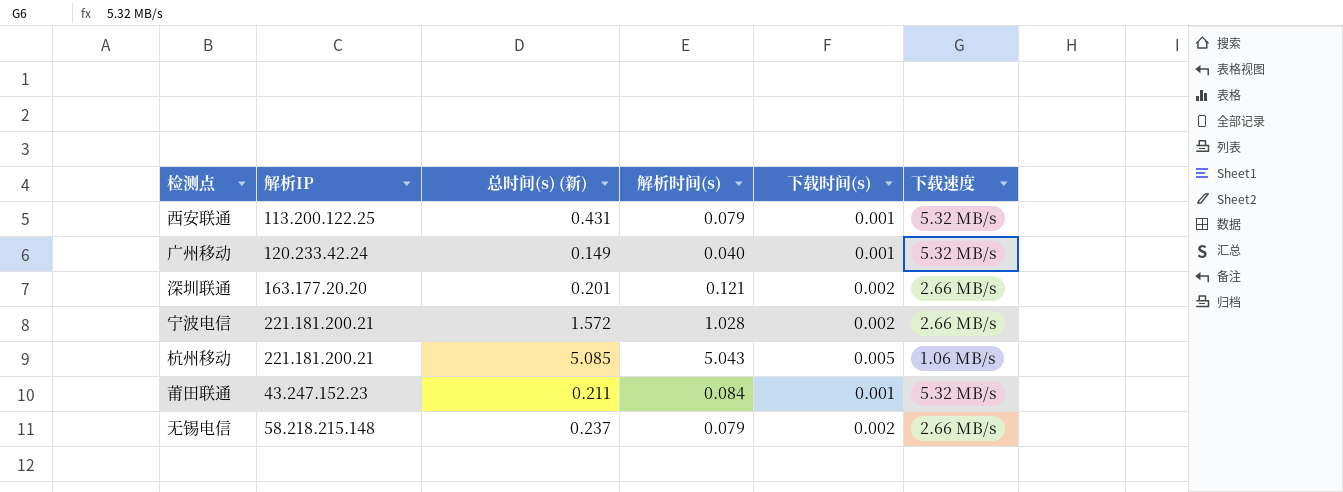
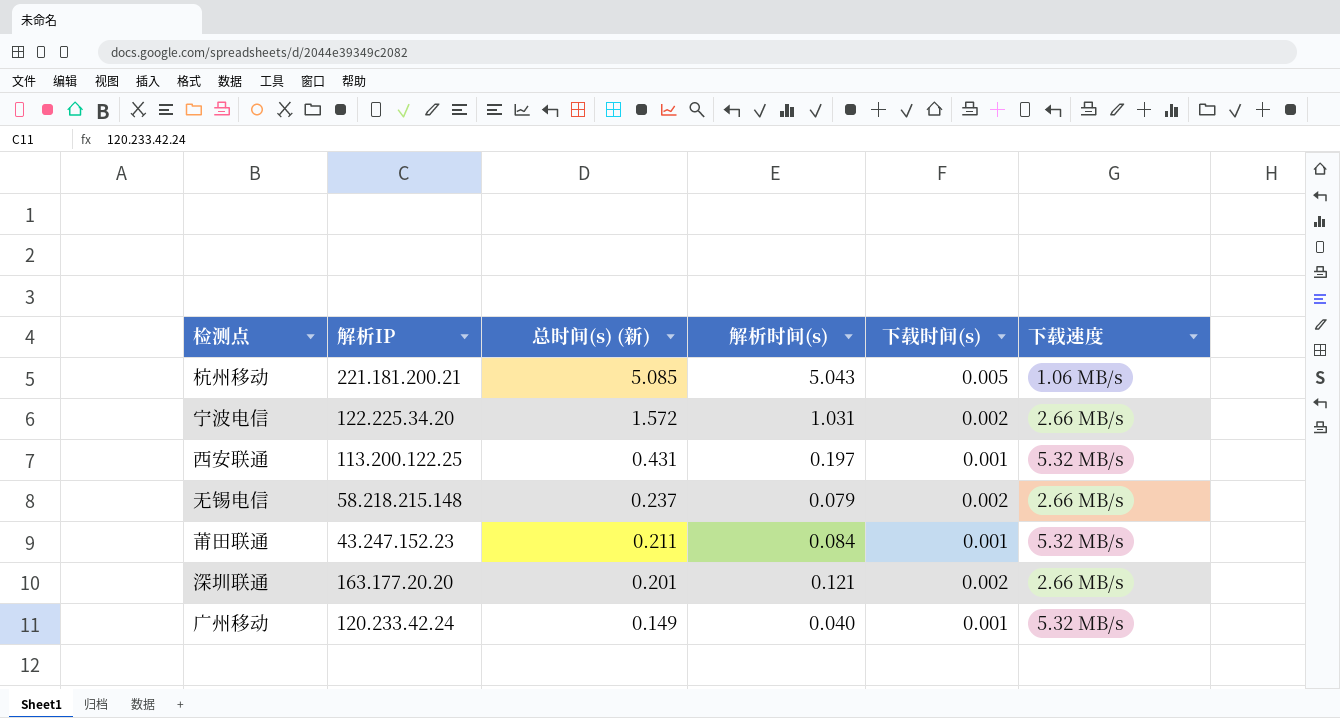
row order: none -> 总时间(s) (新) descending
宁波电信 | 解析IP: 221.181.200.21 -> 122.225.34.20
宁波电信 | 解析时间(s): 1.028 -> 1.031
西安联通 | 解析时间(s): 0.079 -> 0.197

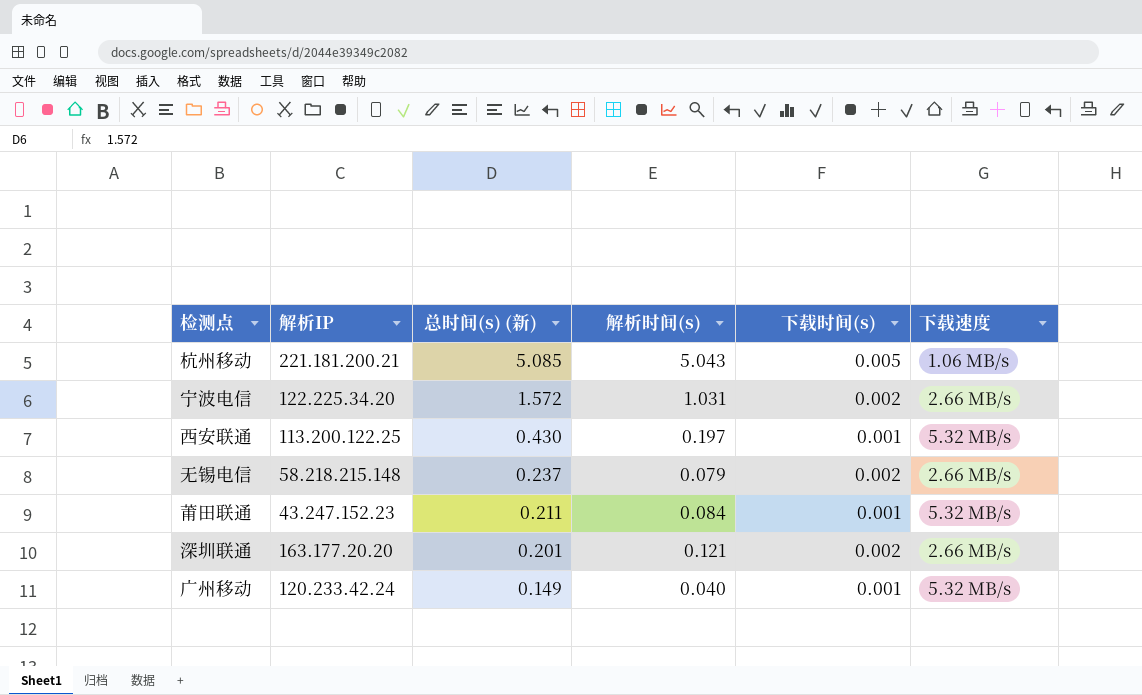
西安联通 | 总时间(s) (新): 0.431 -> 0.430

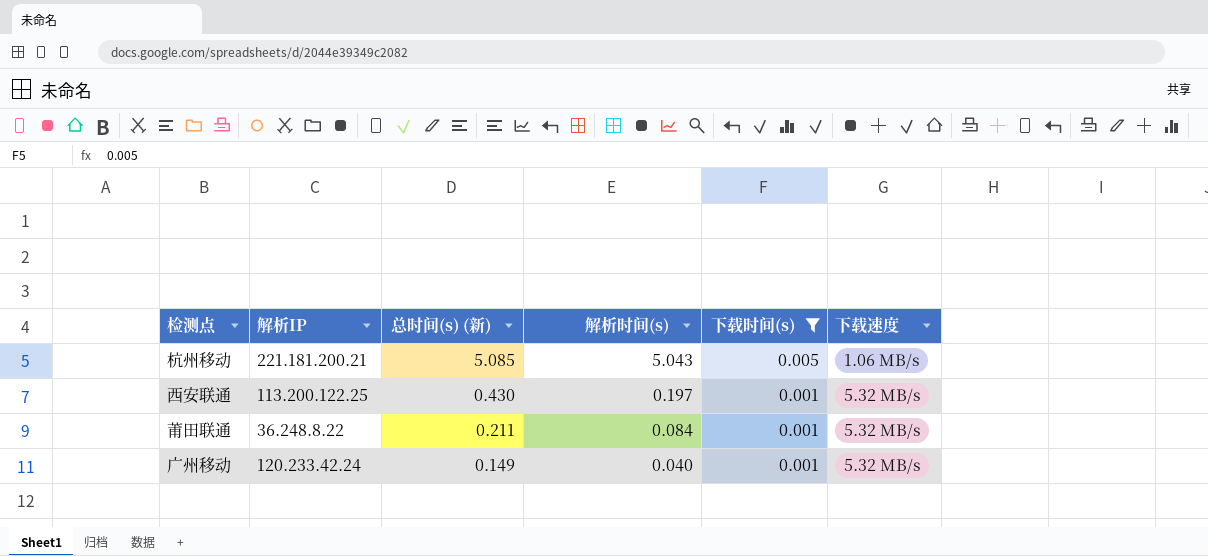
filter: none -> 下载时间(s) != 0.002
莆田联通 | 解析IP: 43.247.152.23 -> 36.248.8.22

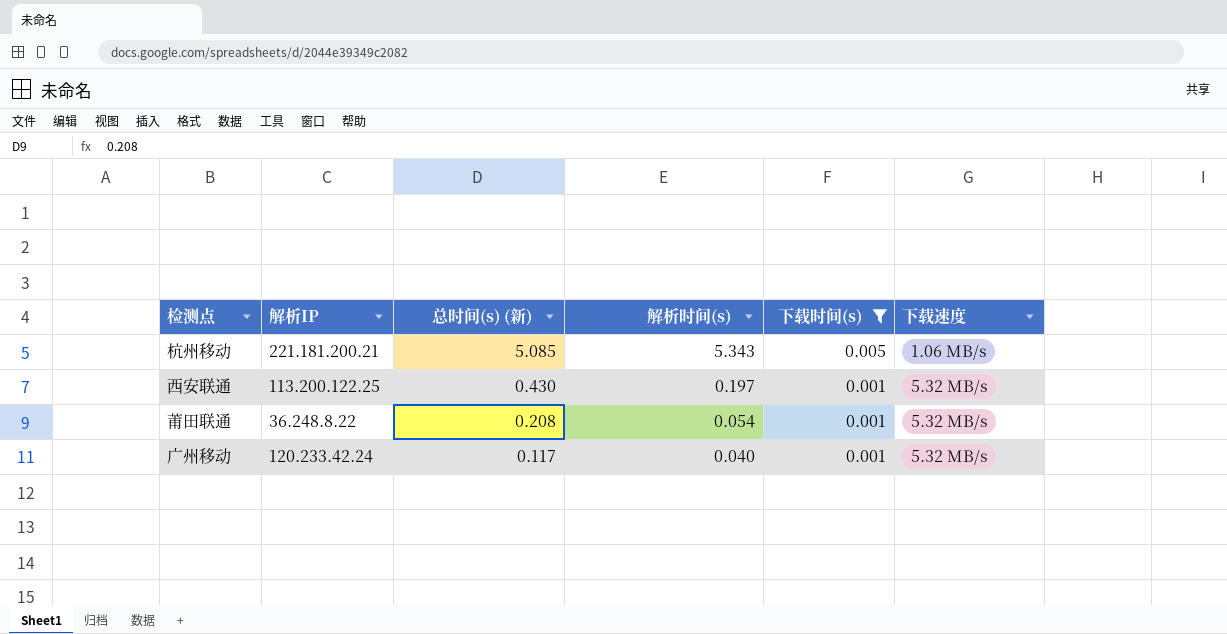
杭州移动 | 解析时间(s): 5.043 -> 5.343
莆田联通 | 总时间(s) (新): 0.211 -> 0.208
莆田联通 | 解析时间(s): 0.084 -> 0.054
广州移动 | 总时间(s) (新): 0.149 -> 0.117

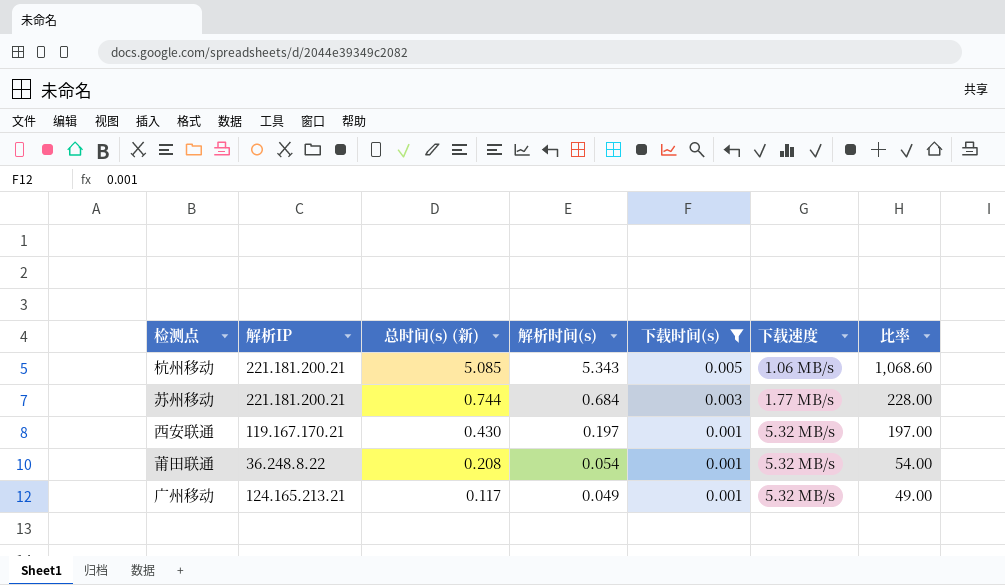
column 比率 | formula: none -> [解析时间(s)] / [下载时间(s)]
row 苏州移动: none -> 221.181.200.21 | 0.744 | 0.684 | 0.003 | 1.77 MB/s | 228.00
西安联通 | 解析IP: 113.200.122.25 -> 119.167.170.21
广州移动 | 解析IP: 120.233.42.24 -> 124.165.213.21
广州移动 | 解析时间(s): 0.040 -> 0.049

